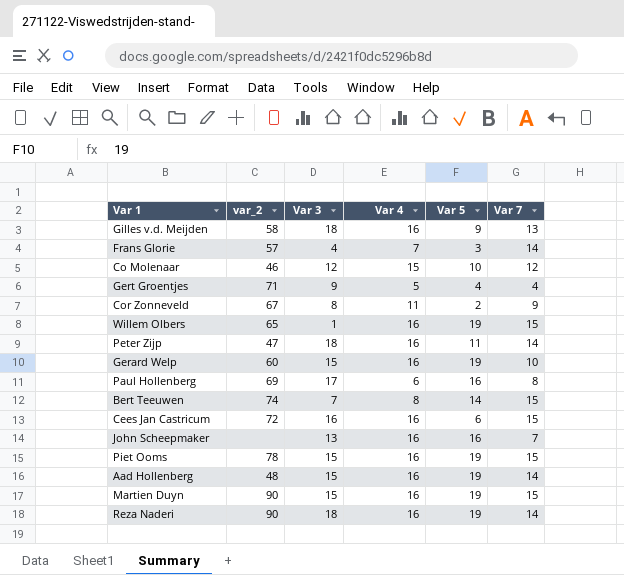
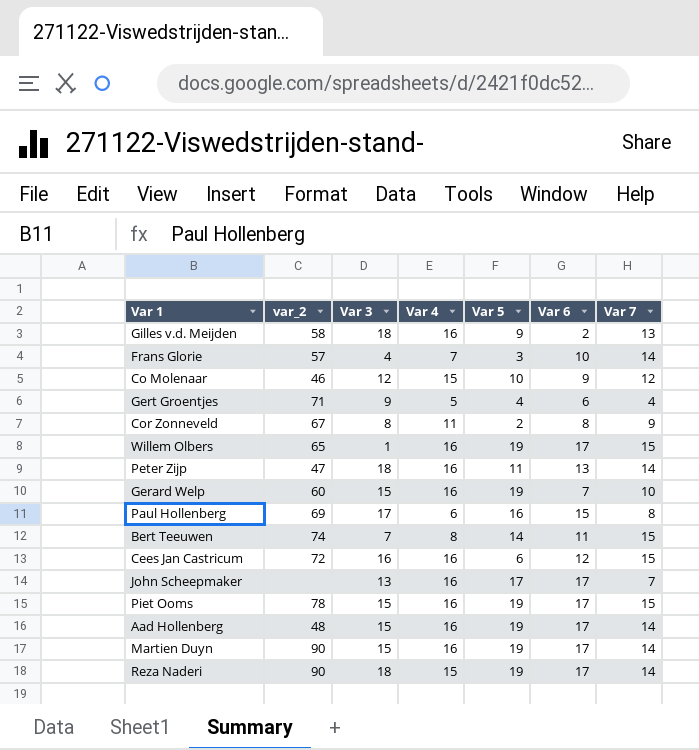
column Var 6 | position: none -> 6
John Scheepmaker | Var 5: 16 -> 17
Martien Duyn | Var 7: 15 -> 14
Reza Naderi | Var 4: 16 -> 15

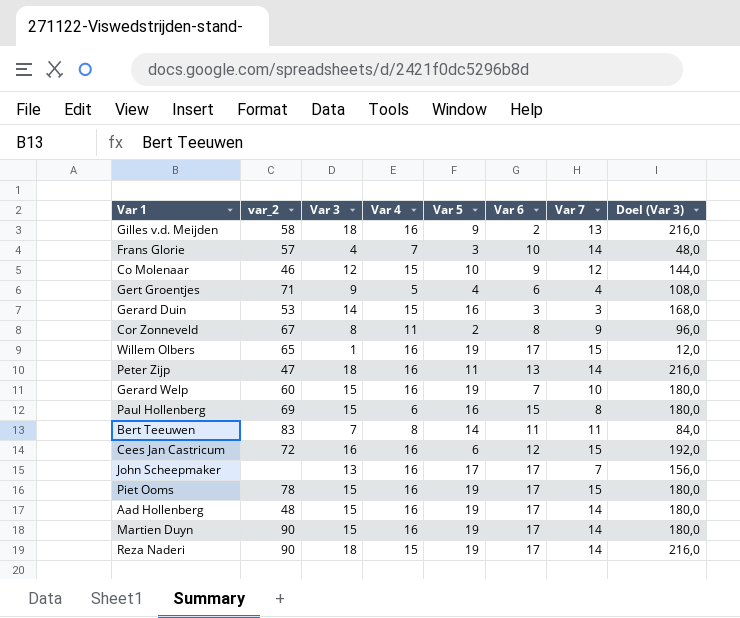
column Doel (Var 3) | formula: none -> [Var 3] * 12
row Gerard Duin: none -> 53 | 14 | 15 | 16 | 3 | 3 | 168,0
Paul Hollenberg | Var 3: 17 -> 15
Bert Teeuwen | var_2: 74 -> 83
Bert Teeuwen | Var 7: 15 -> 11

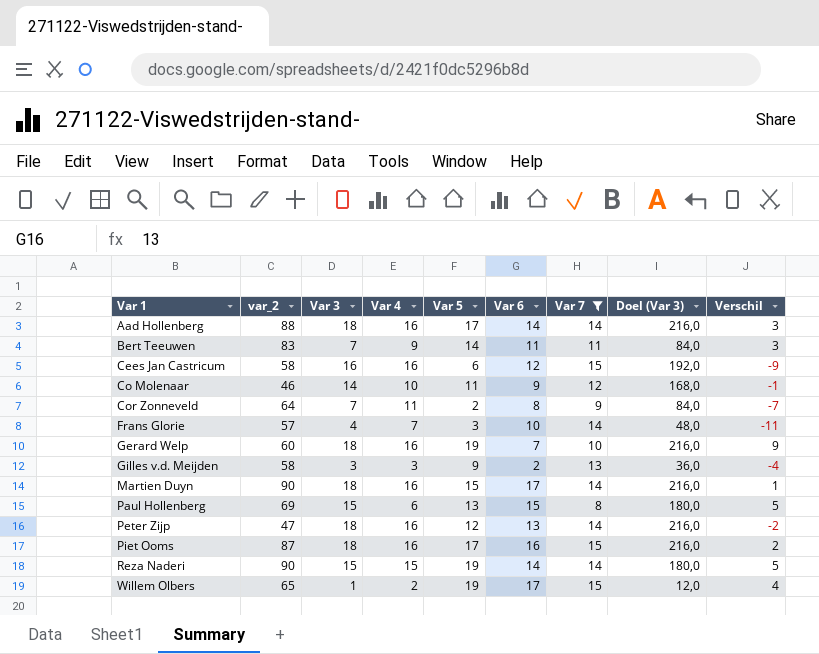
filter: none -> Var 7 >= 8
row order: none -> Var 1 ascending
column Verschil | formula: none -> [Var 5] - [Var 7]
Aad Hollenberg | var_2: 48 -> 88
Aad Hollenberg | Var 3: 15 -> 18
Aad Hollenberg | Var 5: 19 -> 17
Aad Hollenberg | Var 6: 17 -> 14
Aad Hollenberg | Doel (Var 3): 180,0 -> 216,0
Bert Teeuwen | Var 4: 8 -> 9
Cees Jan Castricum | var_2: 72 -> 58
Co Molenaar | Var 3: 12 -> 14
Co Molenaar | Var 4: 15 -> 10
Co Molenaar | Var 5: 10 -> 11
Co Molenaar | Doel (Var 3): 144,0 -> 168,0
Cor Zonneveld | var_2: 67 -> 64
Cor Zonneveld | Var 3: 8 -> 7
Cor Zonneveld | Doel (Var 3): 96,0 -> 84,0
Gerard Welp | Var 3: 15 -> 18
Gerard Welp | Doel (Var 3): 180,0 -> 216,0
Gilles v.d. Meijden | Var 3: 18 -> 3
Gilles v.d. Meijden | Var 4: 16 -> 3
Gilles v.d. Meijden | Doel (Var 3): 216,0 -> 36,0
Martien Duyn | Var 3: 15 -> 18
Martien Duyn | Var 5: 19 -> 15
Martien Duyn | Doel (Var 3): 180,0 -> 216,0
Paul Hollenberg | Var 5: 16 -> 13
Peter Zijp | Var 5: 11 -> 12
Piet Ooms | var_2: 78 -> 87
Piet Ooms | Var 3: 15 -> 18
Piet Ooms | Var 5: 19 -> 17
Piet Ooms | Var 6: 17 -> 16
Piet Ooms | Doel (Var 3): 180,0 -> 216,0
Reza Naderi | Var 3: 18 -> 15
Reza Naderi | Var 6: 17 -> 14
Reza Naderi | Doel (Var 3): 216,0 -> 180,0
Willem Olbers | Var 4: 16 -> 2

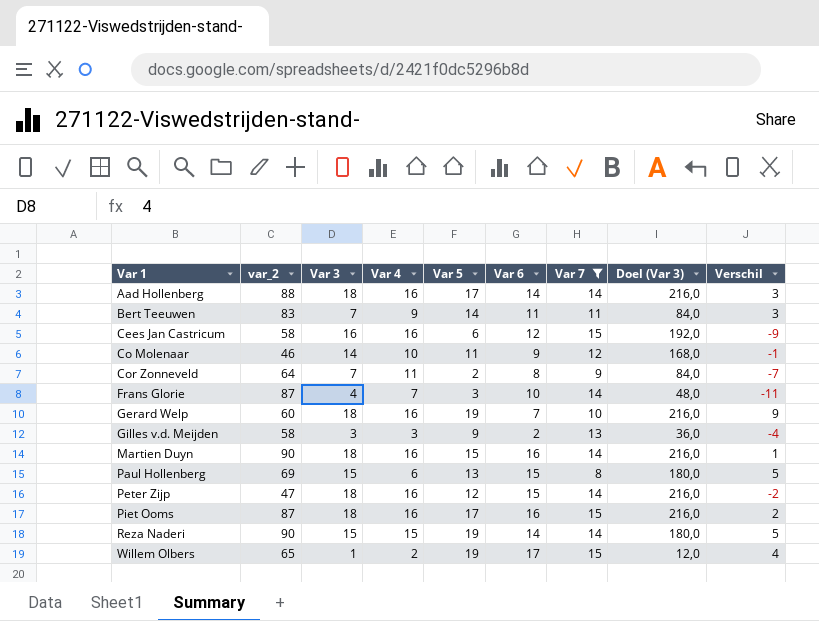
Frans Glorie | var_2: 57 -> 87
Martien Duyn | Var 6: 17 -> 16
Peter Zijp | Var 6: 13 -> 15

